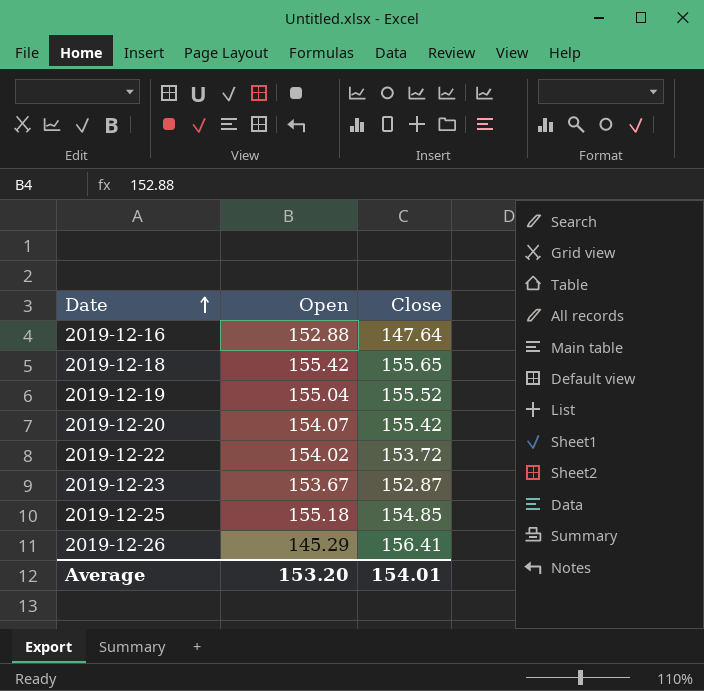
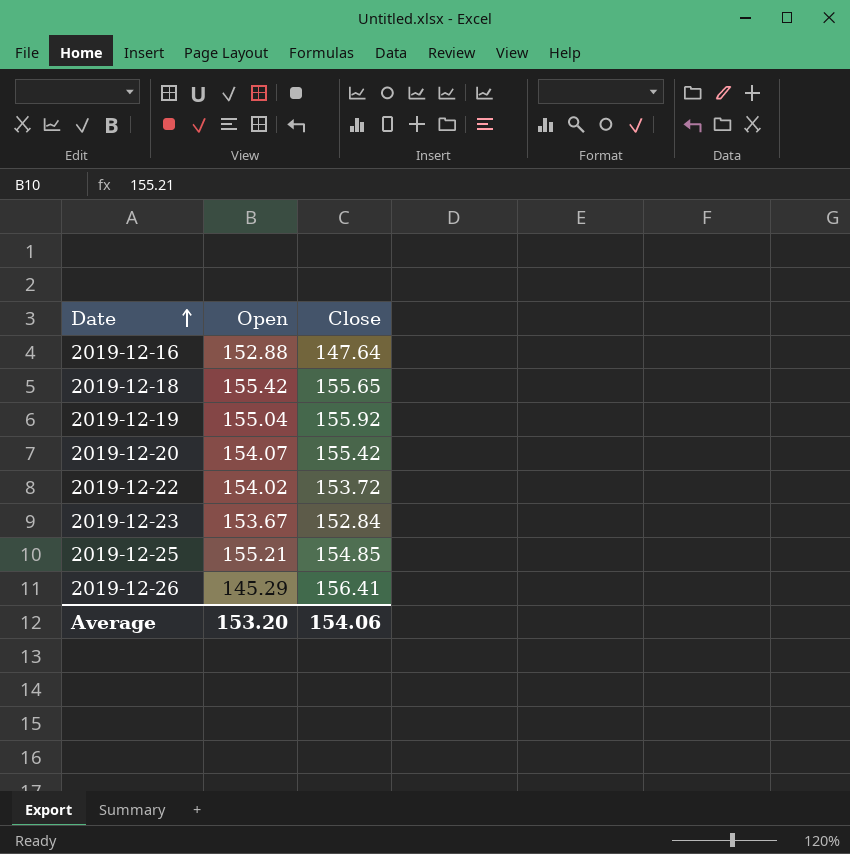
2019-12-19 | Close: 155.52 -> 155.92
2019-12-23 | Close: 152.87 -> 152.84
2019-12-25 | Open: 155.18 -> 155.21
Average | Close: 154.01 -> 154.06

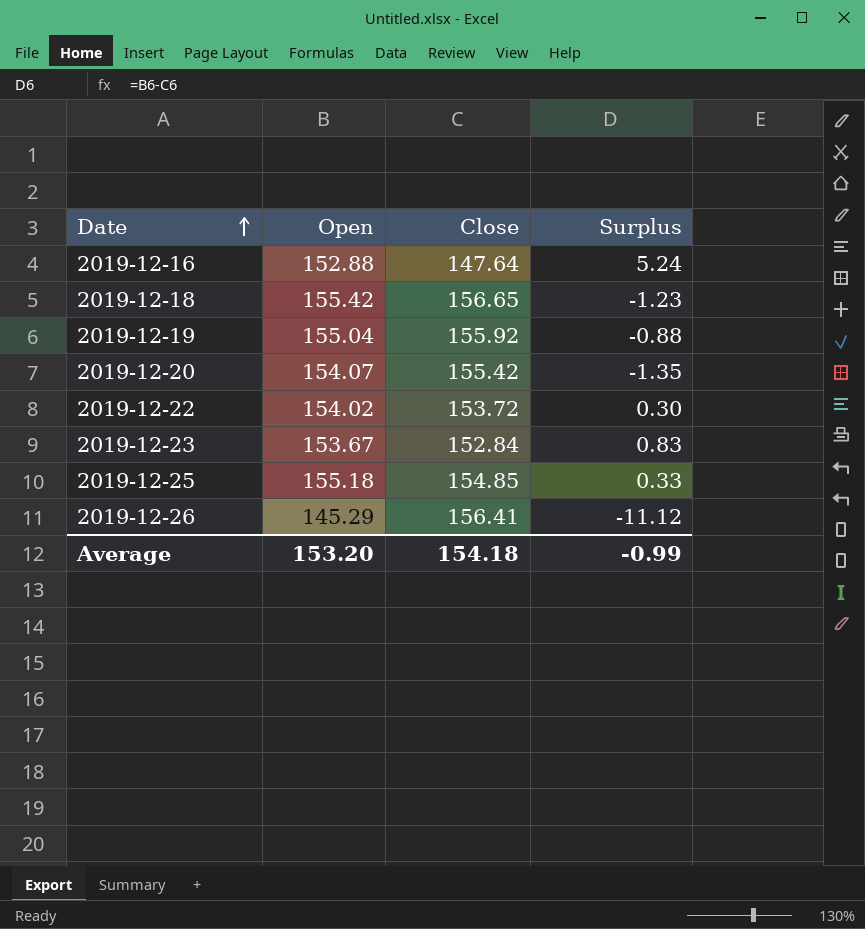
column Surplus | formula: none -> [Open] - [Close]
2019-12-18 | Close: 155.65 -> 156.65
2019-12-25 | Open: 155.21 -> 155.18
Average | Close: 154.06 -> 154.18

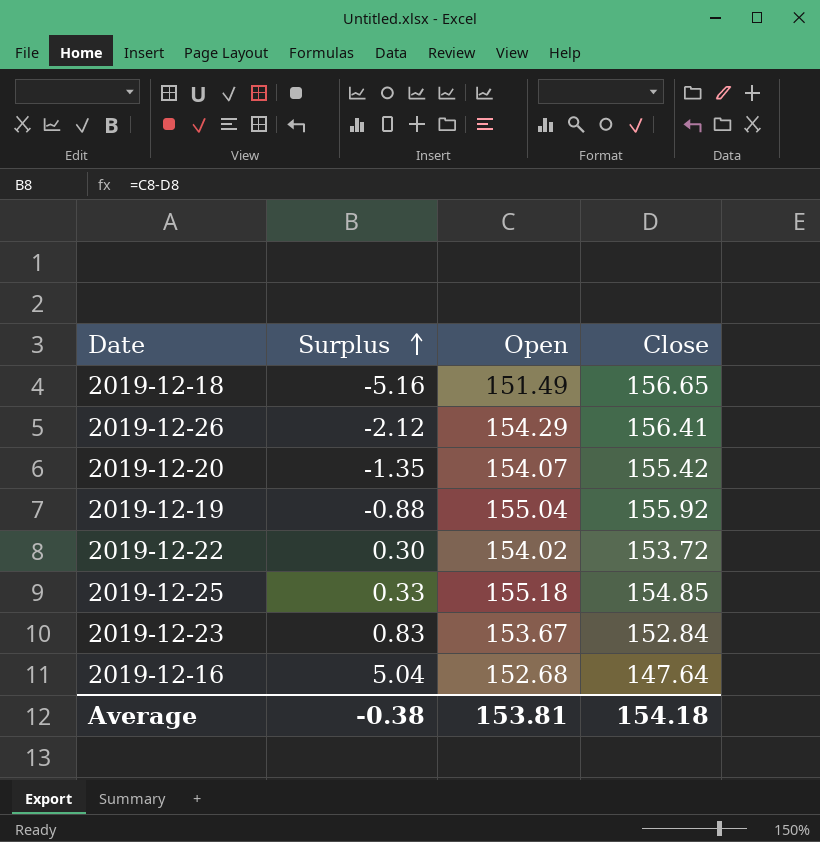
row order: Date ascending -> Surplus ascending
column Surplus | position: 4 -> 2
2019-12-18 | Surplus: -1.23 -> -5.16
2019-12-18 | Open: 155.42 -> 151.49
2019-12-26 | Surplus: -11.12 -> -2.12
2019-12-26 | Open: 145.29 -> 154.29
2019-12-16 | Surplus: 5.24 -> 5.04
2019-12-16 | Open: 152.88 -> 152.68
Average | Surplus: -0.99 -> -0.38
Average | Open: 153.20 -> 153.81

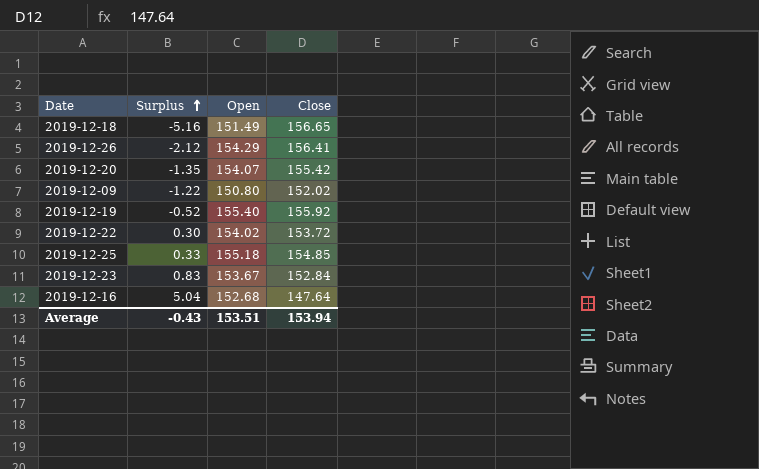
row 2019-12-09: none -> -1.22 | 150.80 | 152.02
2019-12-19 | Surplus: -0.88 -> -0.52
2019-12-19 | Open: 155.04 -> 155.40
Average | Surplus: -0.38 -> -0.43
Average | Open: 153.81 -> 153.51
Average | Close: 154.18 -> 153.94

